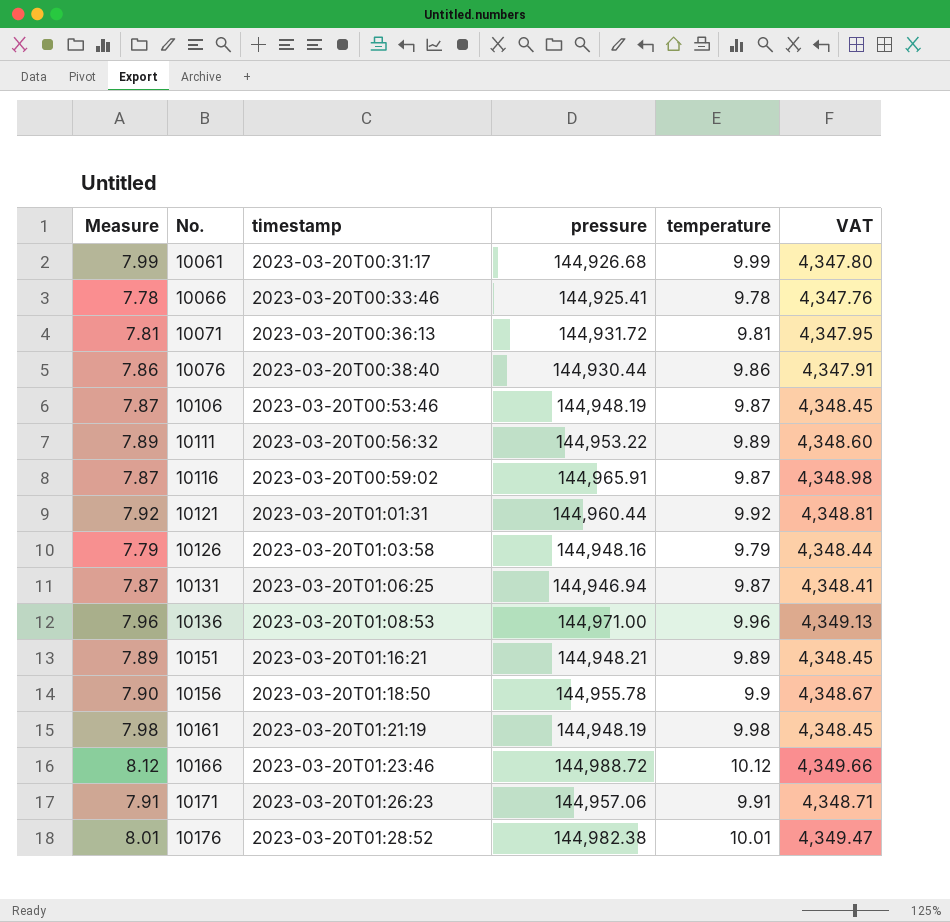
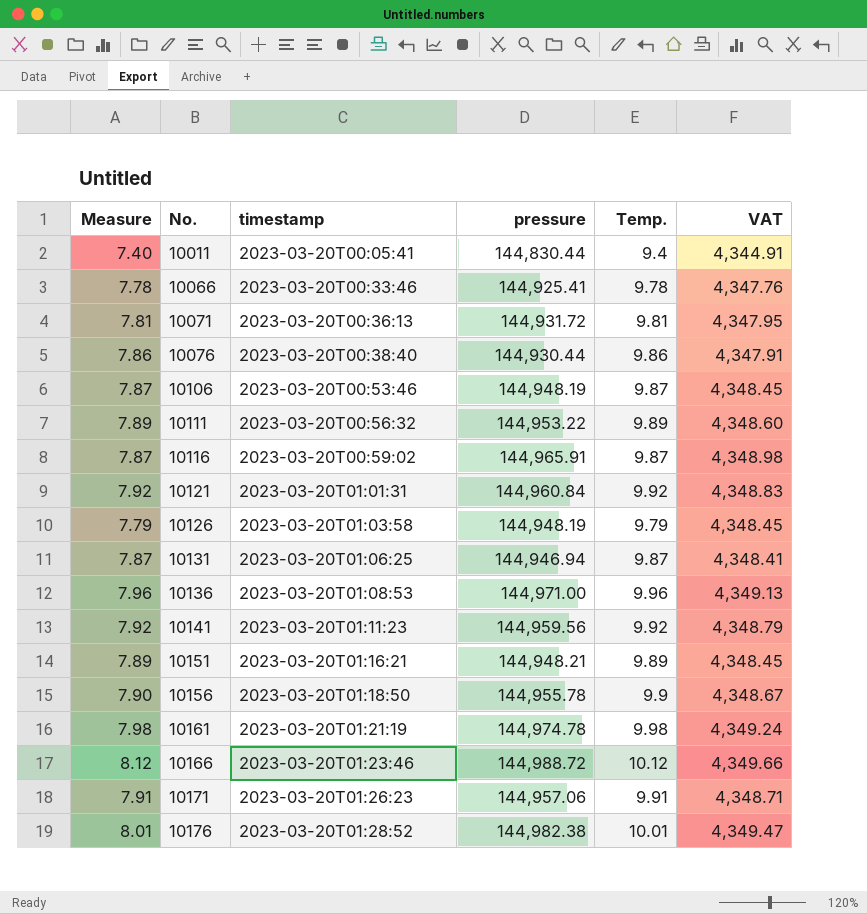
column name: temperature -> Temp.
row 10061: 7.99 | 2023-03-20T00:31:17 | 144,926.68 | 9.99 | 4,347.80 -> none
row 10011: none -> 7.40 | 2023-03-20T00:05:41 | 144,830.44 | 9.4 | 4,344.91
10121 | pressure: 144,960.44 -> 144,960.84
10121 | VAT: 4,348.81 -> 4,348.83
10126 | pressure: 144,948.16 -> 144,948.19
10126 | VAT: 4,348.44 -> 4,348.45
row 10141: none -> 7.92 | 2023-03-20T01:11:23 | 144,959.56 | 9.92 | 4,348.79
10161 | pressure: 144,948.19 -> 144,974.78
10161 | VAT: 4,348.45 -> 4,349.24

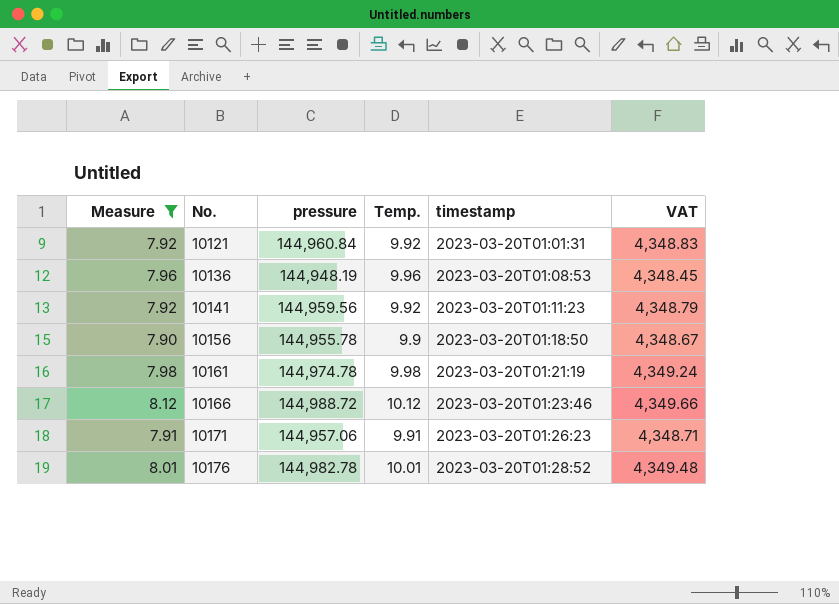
filter: none -> Measure >= 7.90
column timestamp | position: 3 -> 5
10136 | pressure: 144,971.00 -> 144,948.19
10136 | VAT: 4,349.13 -> 4,348.45
10176 | pressure: 144,982.38 -> 144,982.78
10176 | VAT: 4,349.47 -> 4,349.48

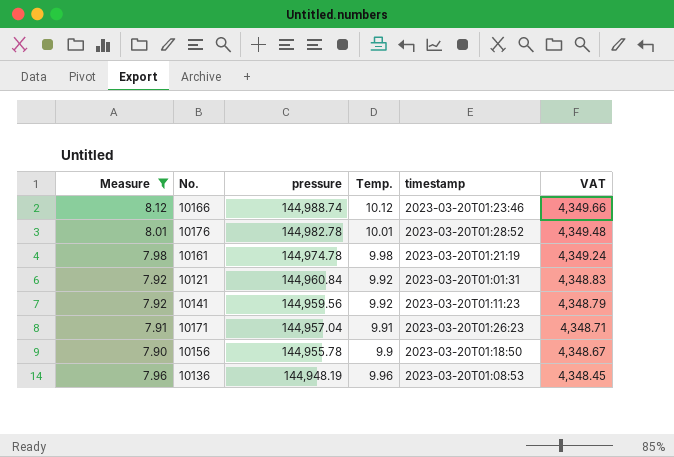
row order: No. ascending -> pressure descending
10166 | pressure: 144,988.72 -> 144,988.74
10171 | pressure: 144,957.06 -> 144,957.04

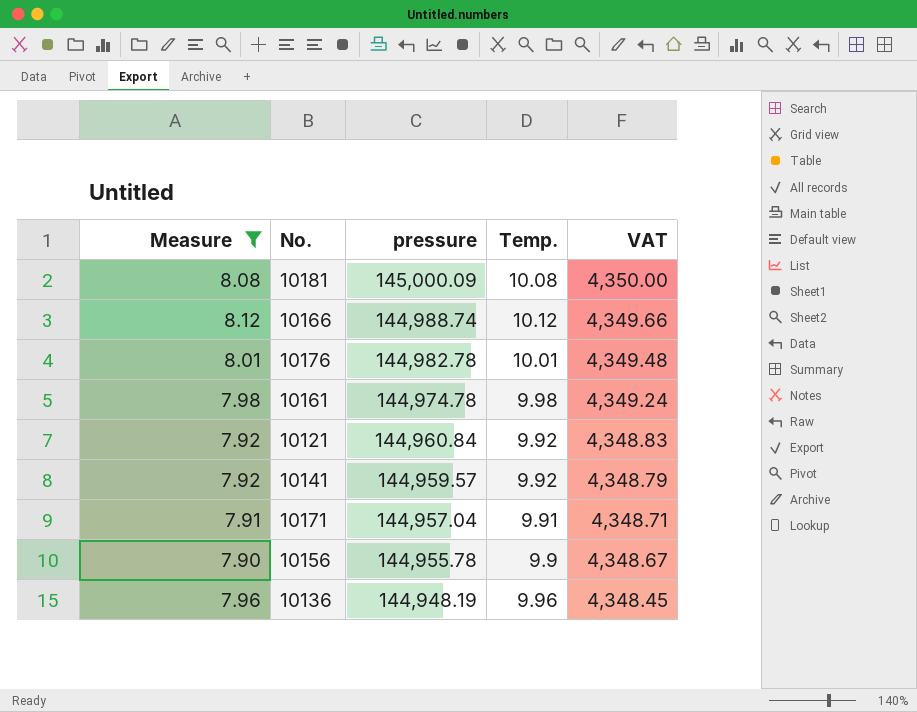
column timestamp | position: 5 -> none
row 10181: none -> 8.08 | 145,000.09 | 10.08 | 4,350.00
10141 | pressure: 144,959.56 -> 144,959.57

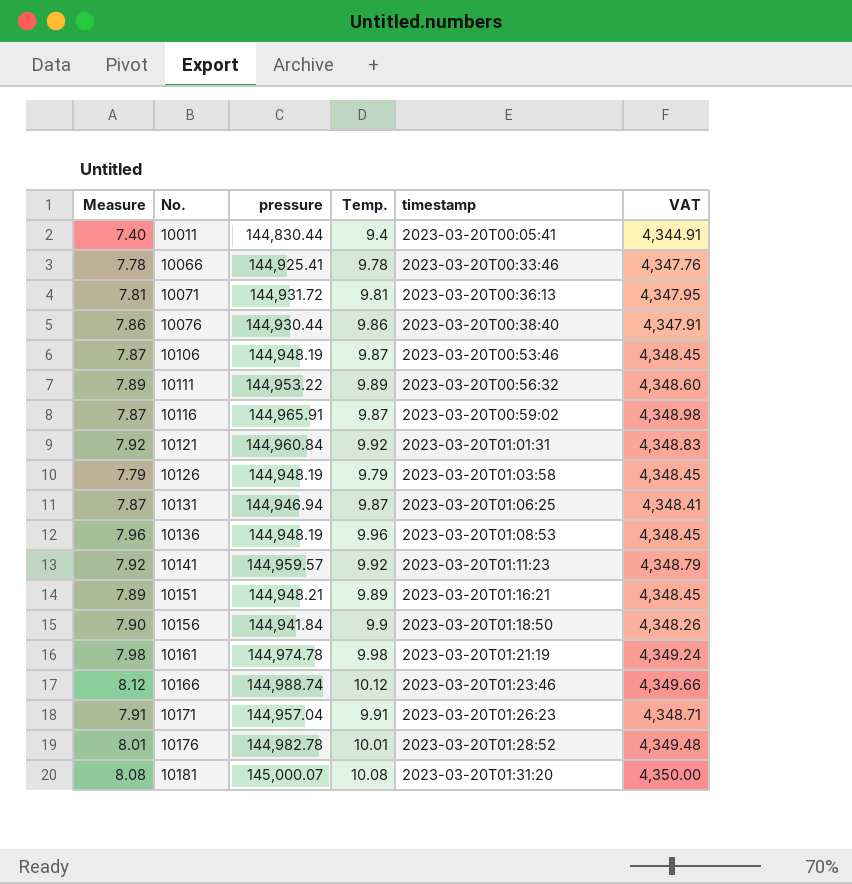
filter: Measure >= 7.90 -> none
row order: pressure descending -> No. ascending
column timestamp | position: none -> 5
10156 | pressure: 144,955.78 -> 144,941.84
10156 | VAT: 4,348.67 -> 4,348.26
10181 | pressure: 145,000.09 -> 145,000.07

